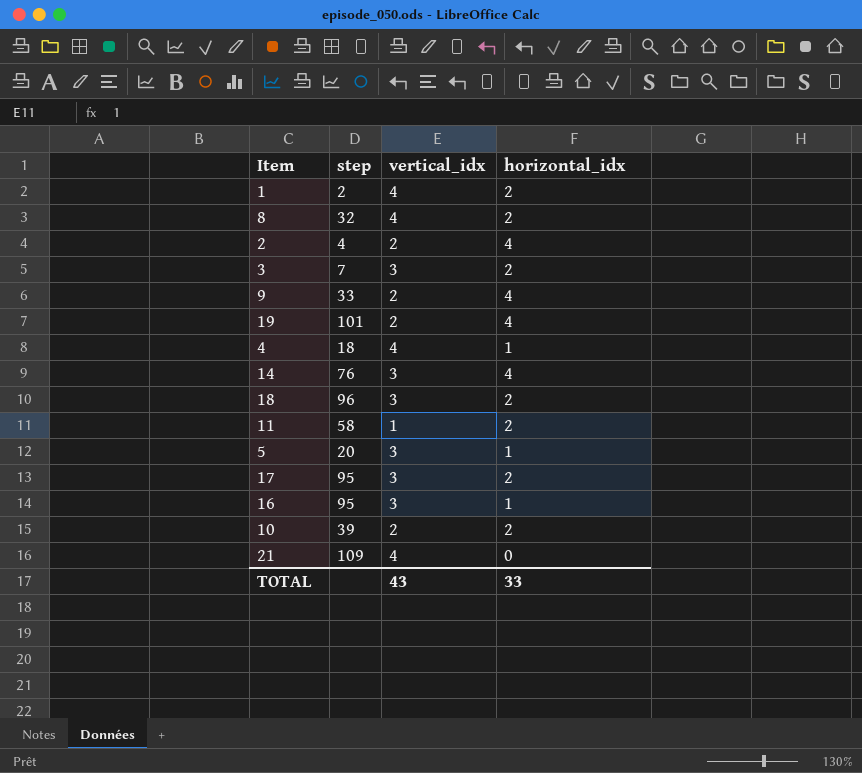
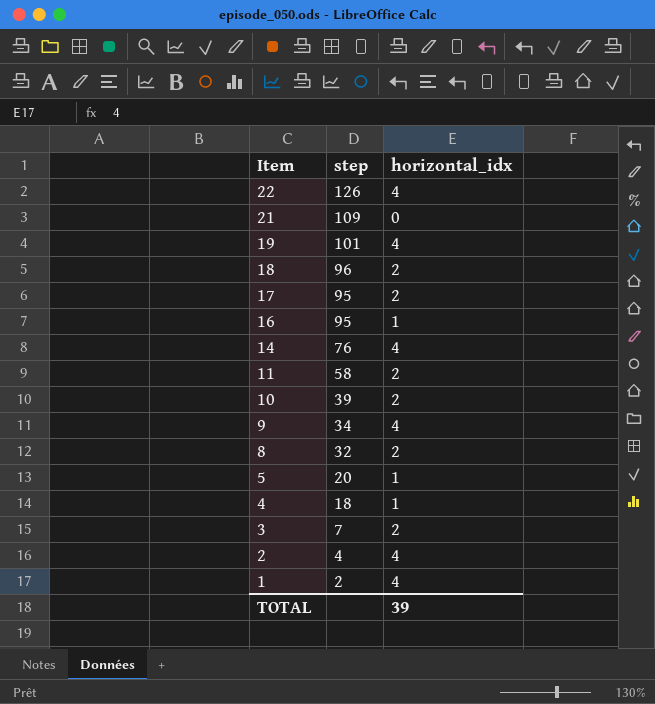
row order: none -> Item descending
column vertical_idx | position: 3 -> none
row 22: none -> 126 | 4
9 | step: 33 -> 34
1 | horizontal_idx: 2 -> 4
TOTAL | horizontal_idx: 33 -> 39

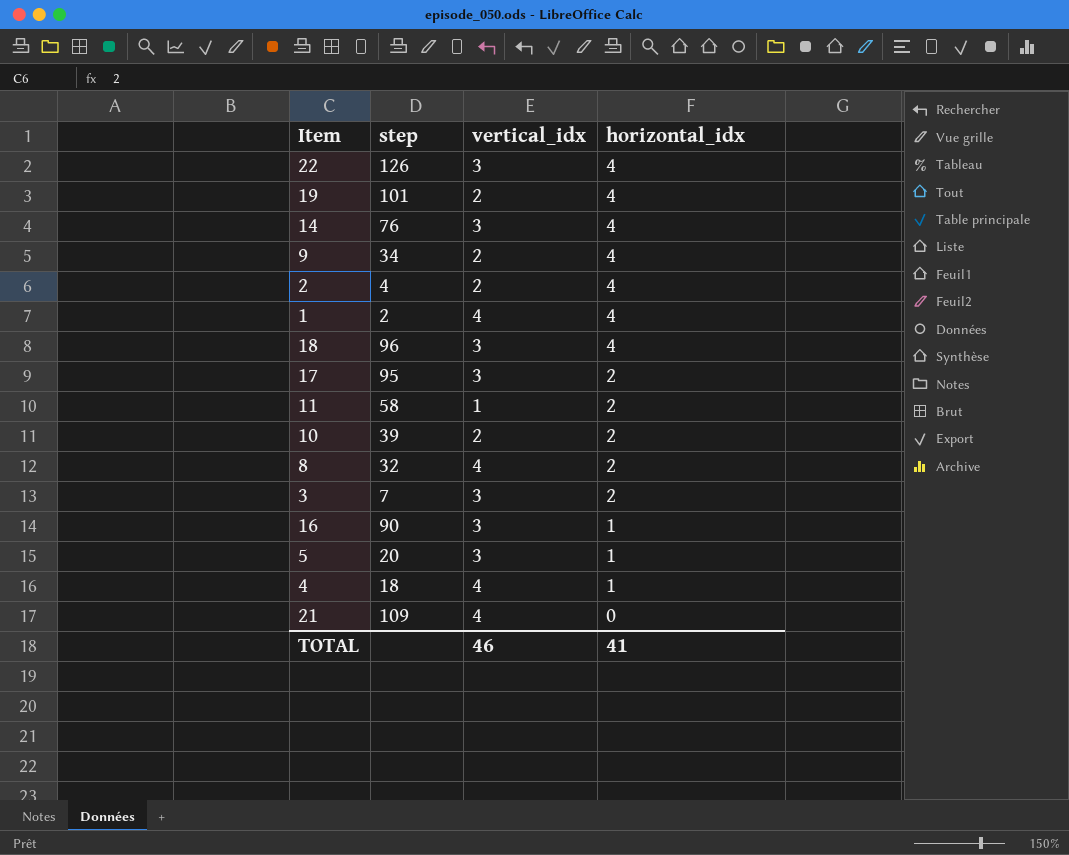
row order: Item descending -> horizontal_idx descending
column vertical_idx | position: none -> 3
18 | horizontal_idx: 2 -> 4
16 | step: 95 -> 90
TOTAL | horizontal_idx: 39 -> 41

